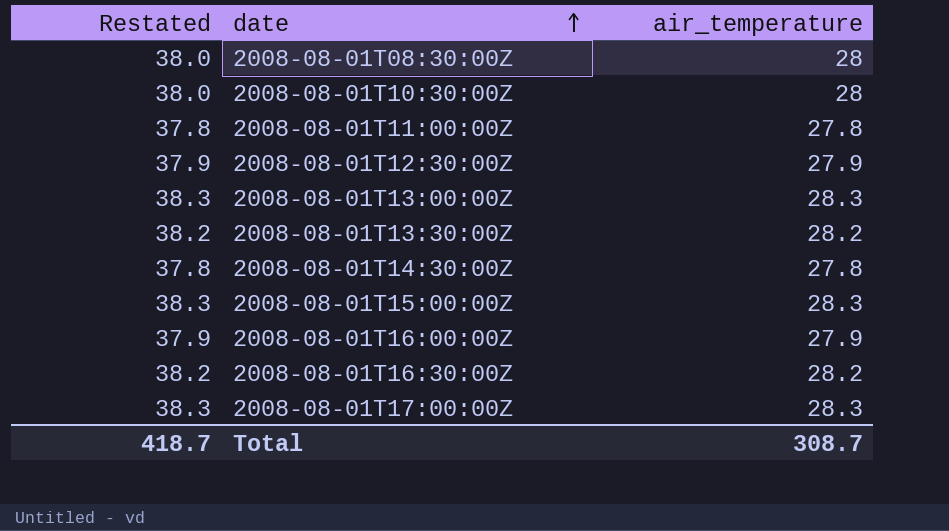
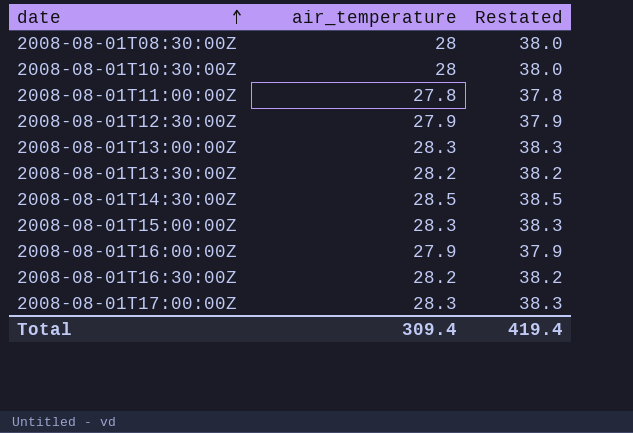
column Restated | position: 1 -> 3
2008-08-01T14:30:00Z | air_temperature: 27.8 -> 28.5
2008-08-01T14:30:00Z | Restated: 37.8 -> 38.5
Total | air_temperature: 308.7 -> 309.4
Total | Restated: 418.7 -> 419.4

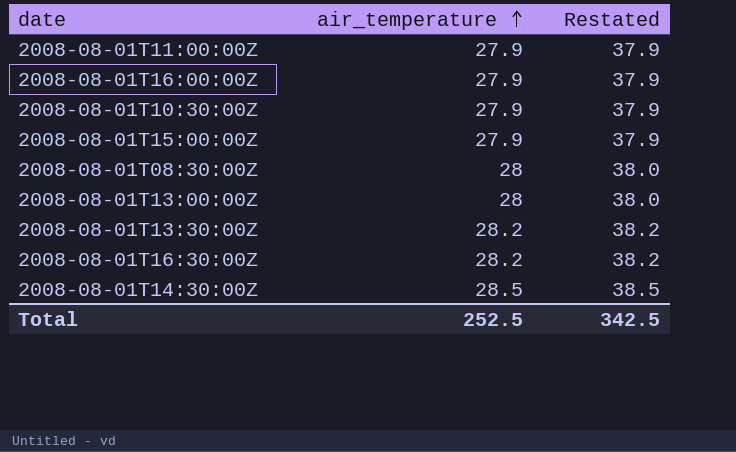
row order: date ascending -> air_temperature ascending
row 2008-08-01T12:30:00Z: 27.9 | 37.9 -> none
row 2008-08-01T17:00:00Z: 28.3 | 38.3 -> none
2008-08-01T11:00:00Z | air_temperature: 27.8 -> 27.9
2008-08-01T11:00:00Z | Restated: 37.8 -> 37.9
2008-08-01T10:30:00Z | air_temperature: 28 -> 27.9
2008-08-01T10:30:00Z | Restated: 38.0 -> 37.9
2008-08-01T15:00:00Z | air_temperature: 28.3 -> 27.9
2008-08-01T15:00:00Z | Restated: 38.3 -> 37.9
2008-08-01T13:00:00Z | air_temperature: 28.3 -> 28
2008-08-01T13:00:00Z | Restated: 38.3 -> 38.0
Total | air_temperature: 309.4 -> 252.5
Total | Restated: 419.4 -> 342.5

